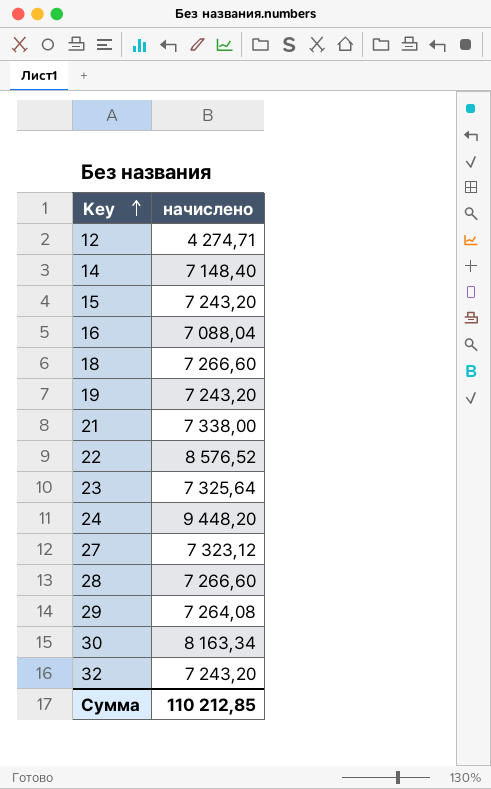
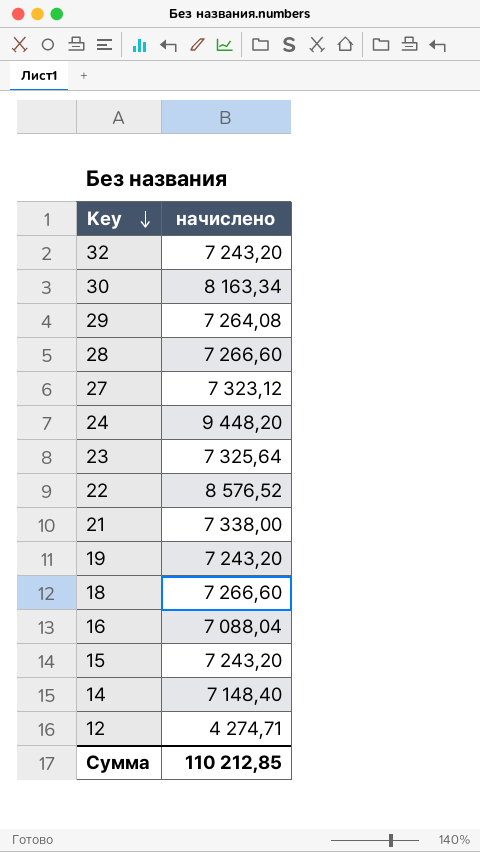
row order: Key ascending -> Key descending

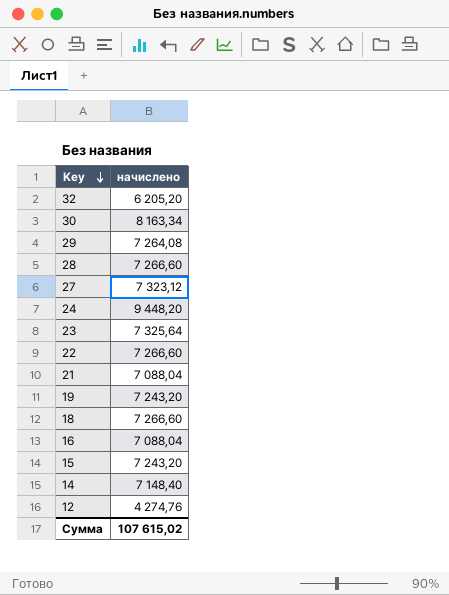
32 | начислено: 7 243,20 -> 6 205,20
22 | начислено: 8 576,52 -> 7 266,60
21 | начислено: 7 338,00 -> 7 088,04
12 | начислено: 4 274,71 -> 4 274,76
Сумма | начислено: 110 212,85 -> 107 615,02

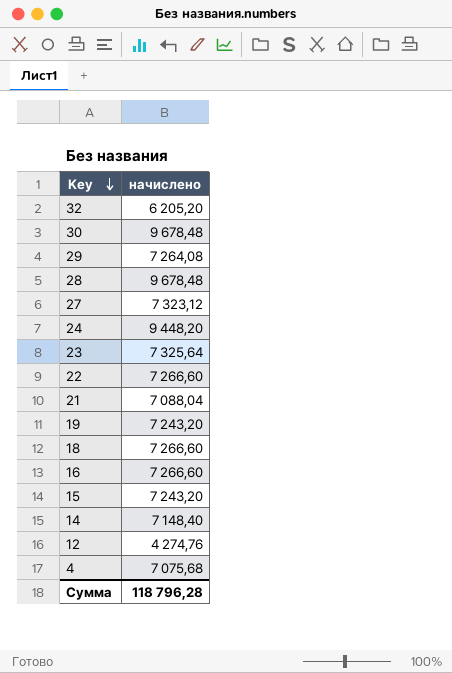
30 | начислено: 8 163,34 -> 9 678,48
28 | начислено: 7 266,60 -> 9 678,48
16 | начислено: 7 088,04 -> 7 266,60
row 4: none -> 7 075,68
Сумма | начислено: 107 615,02 -> 118 796,28

